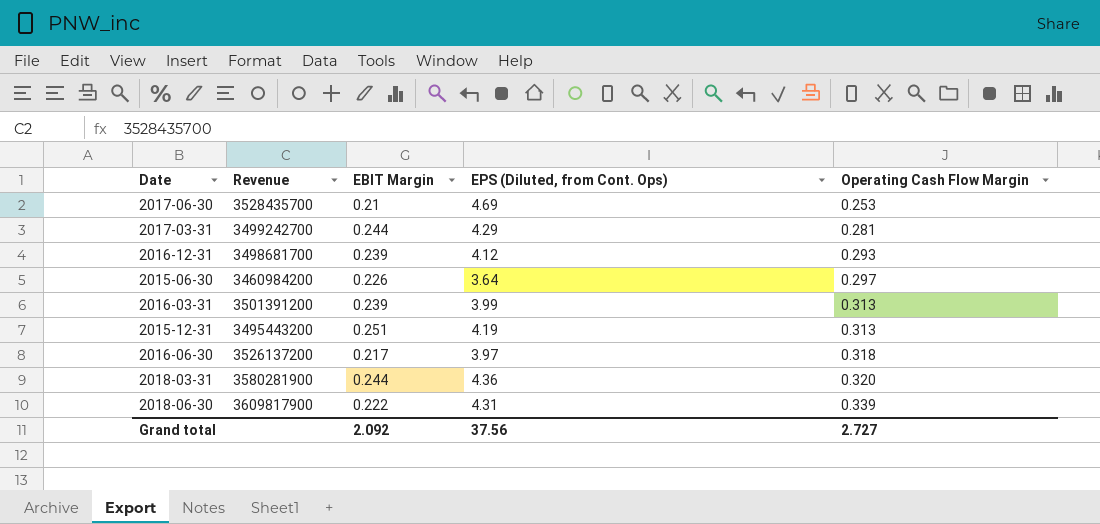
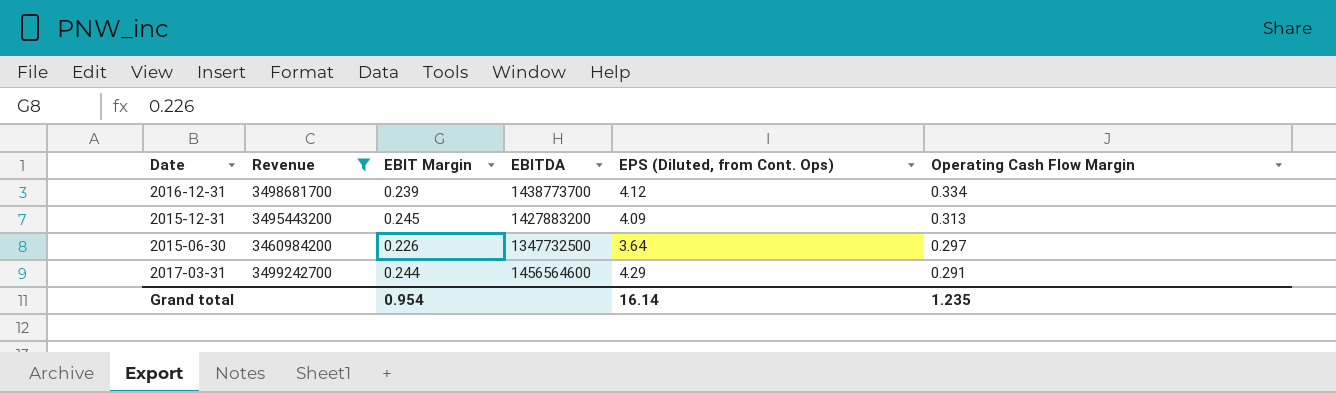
filter: none -> Revenue <= 3499242700
row order: Operating Cash Flow Margin ascending -> Operating Cash Flow Margin descending
column EBITDA | position: none -> 4
2016-12-31 | Operating Cash Flow Margin: 0.293 -> 0.334
2015-12-31 | EBIT Margin: 0.251 -> 0.245
2015-12-31 | EPS (Diluted, from Cont. Ops): 4.19 -> 4.09
2017-03-31 | Operating Cash Flow Margin: 0.281 -> 0.291
Grand total | EBIT Margin: 2.092 -> 0.954
Grand total | EPS (Diluted, from Cont. Ops): 37.56 -> 16.14
Grand total | Operating Cash Flow Margin: 2.727 -> 1.235

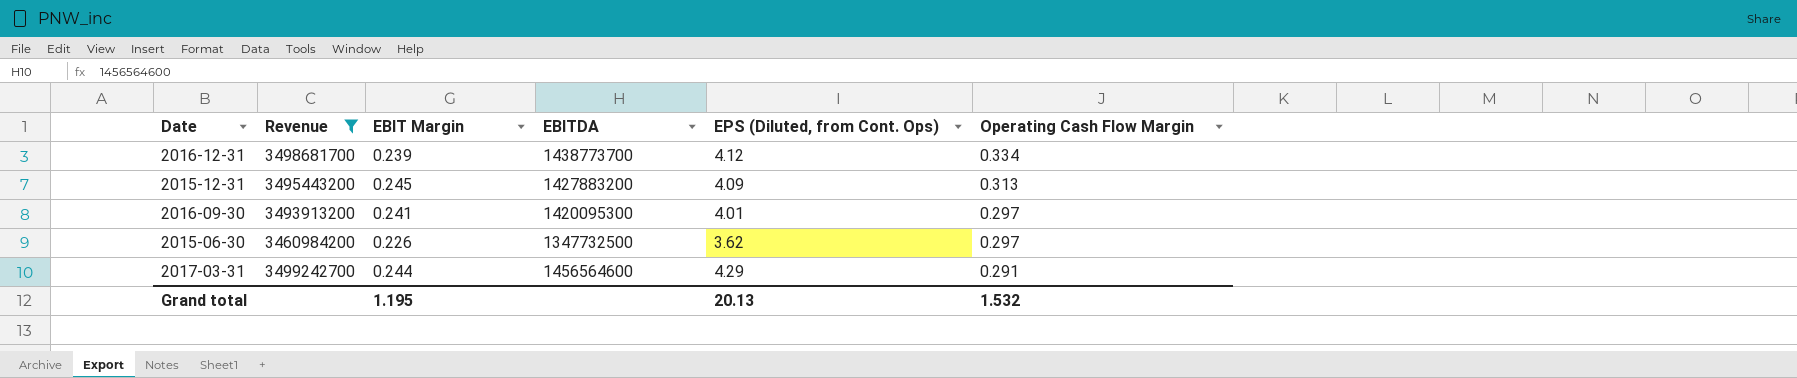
row 2016-09-30: none -> 3493913200 | 0.241 | 1420095300 | 4.01 | 0.297
2015-06-30 | EPS (Diluted, from Cont. Ops): 3.64 -> 3.62
Grand total | EBIT Margin: 0.954 -> 1.195
Grand total | EPS (Diluted, from Cont. Ops): 16.14 -> 20.13
Grand total | Operating Cash Flow Margin: 1.235 -> 1.532

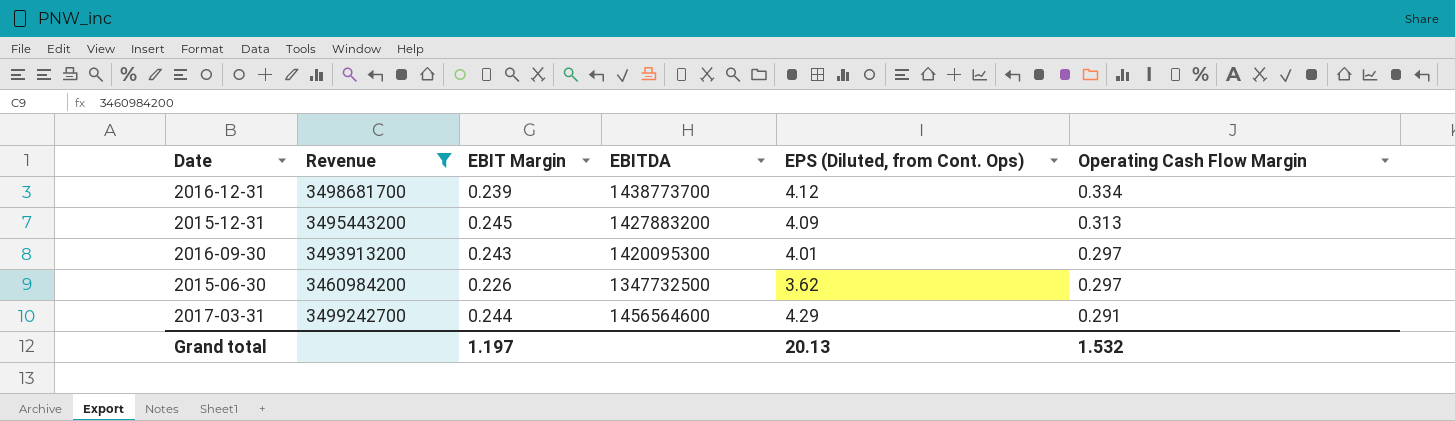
2016-09-30 | EBIT Margin: 0.241 -> 0.243
Grand total | EBIT Margin: 1.195 -> 1.197

